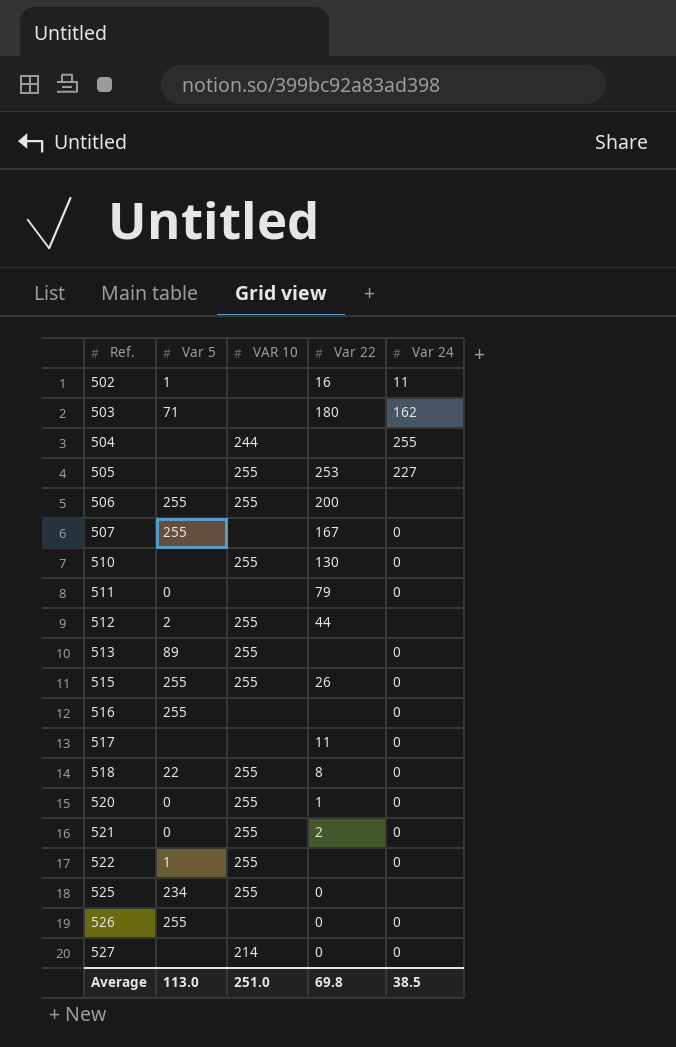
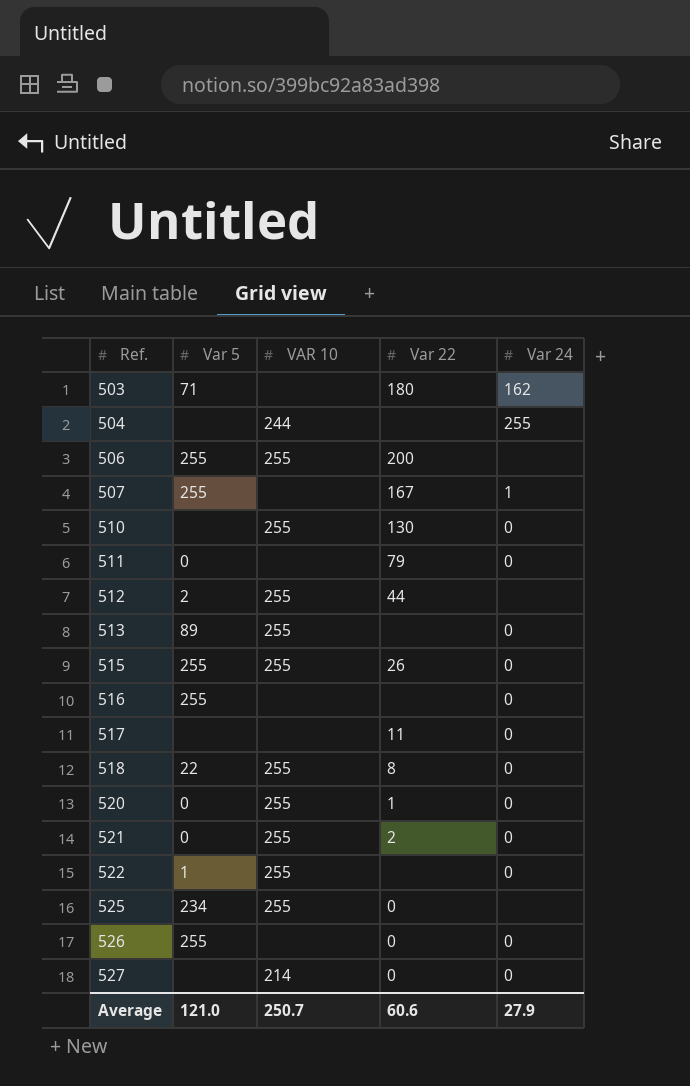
row 502: 1 | none | 16 | 11 -> none
row 505: none | 255 | 253 | 227 -> none
507 | Var 24: 0 -> 1
Average | Var 5: 113.0 -> 121.0
Average | VAR 10: 251.0 -> 250.7
Average | Var 22: 69.8 -> 60.6
Average | Var 24: 38.5 -> 27.9

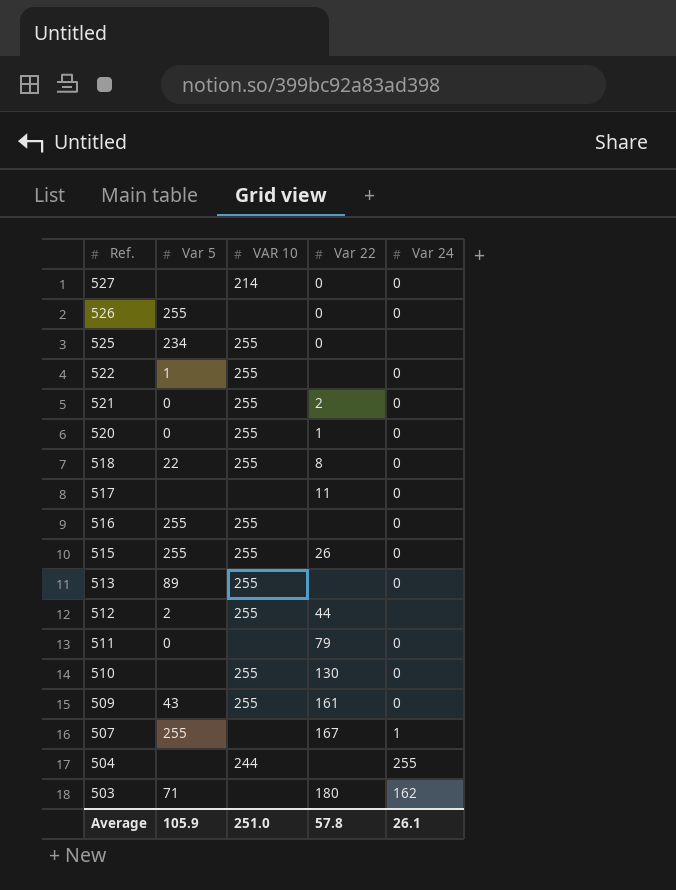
row order: Ref. ascending -> Ref. descending
row 506: 255 | 255 | 200 | none -> none
516 | VAR 10: none -> 255
row 509: none -> 43 | 255 | 161 | 0
Average | Var 5: 121.0 -> 105.9
Average | VAR 10: 250.7 -> 251.0
Average | Var 22: 60.6 -> 57.8
Average | Var 24: 27.9 -> 26.1

